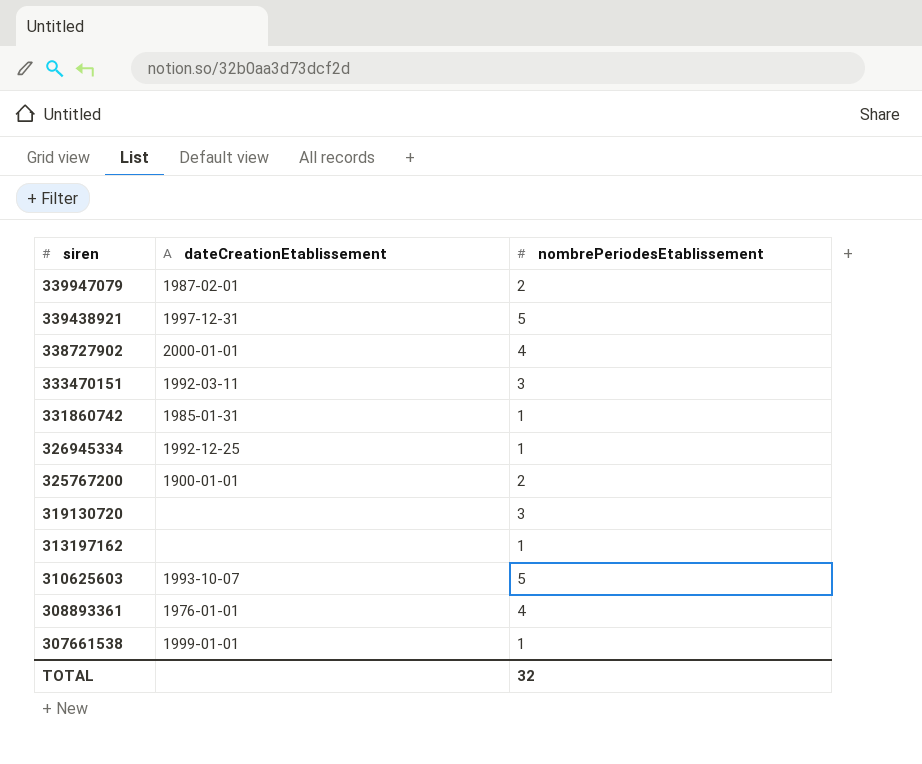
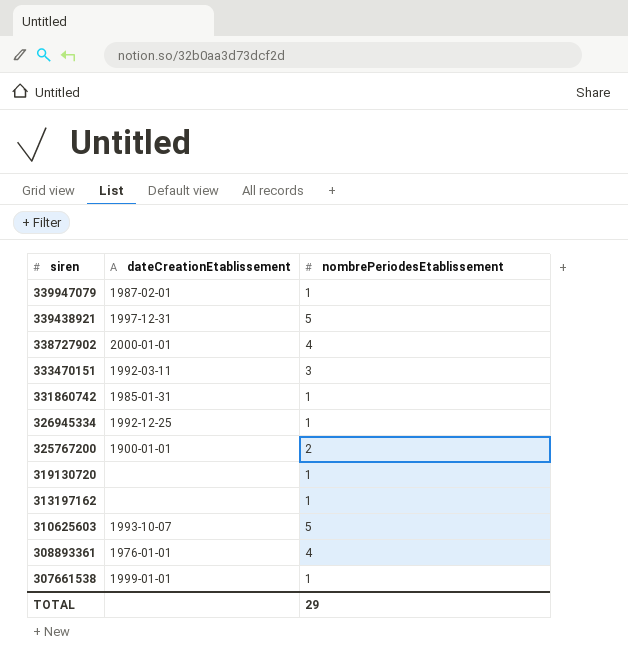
339947079 | nombrePeriodesEtablissement: 2 -> 1
319130720 | nombrePeriodesEtablissement: 3 -> 1
TOTAL | nombrePeriodesEtablissement: 32 -> 29

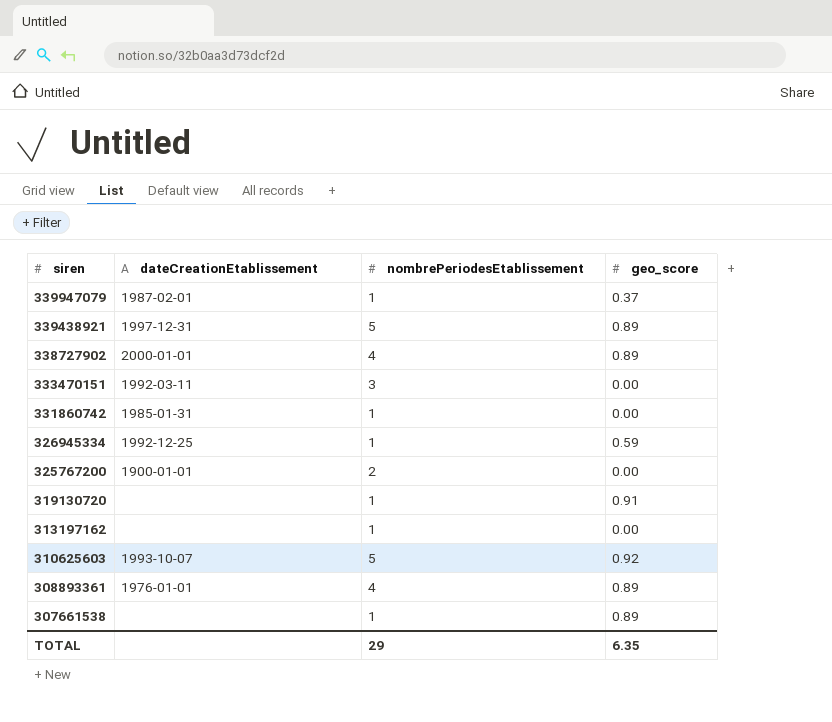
column geo_score | position: none -> 4
307661538 | dateCreationEtablissement: 1999-01-01 -> none

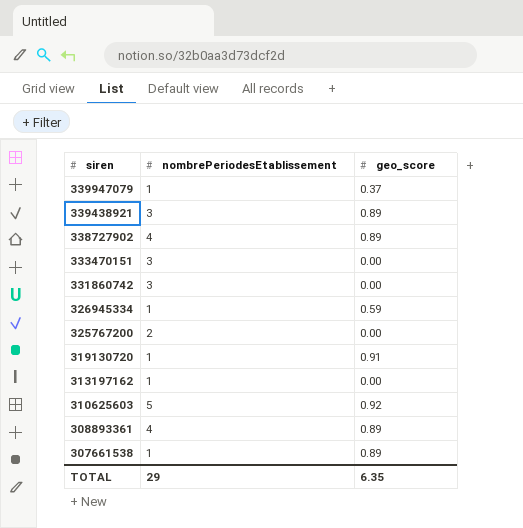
column dateCreationEtablissement | position: 2 -> none
339438921 | nombrePeriodesEtablissement: 5 -> 3
331860742 | nombrePeriodesEtablissement: 1 -> 3

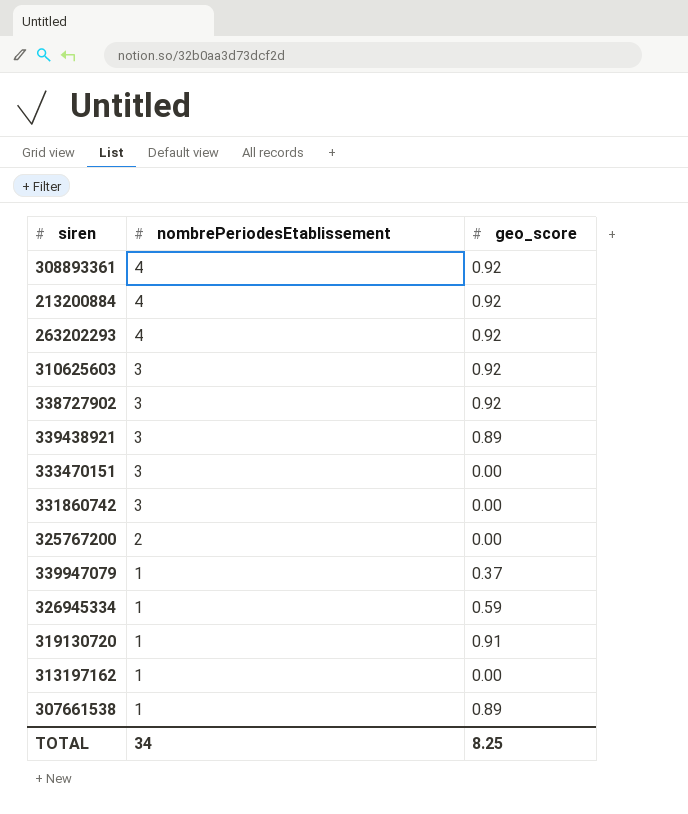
row order: siren descending -> nombrePeriodesEtablissement descending
308893361 | geo_score: 0.89 -> 0.92
row 213200884: none -> 4 | 0.92
row 263202293: none -> 4 | 0.92
310625603 | nombrePeriodesEtablissement: 5 -> 3
338727902 | nombrePeriodesEtablissement: 4 -> 3
338727902 | geo_score: 0.89 -> 0.92
TOTAL | nombrePeriodesEtablissement: 29 -> 34
TOTAL | geo_score: 6.35 -> 8.25

